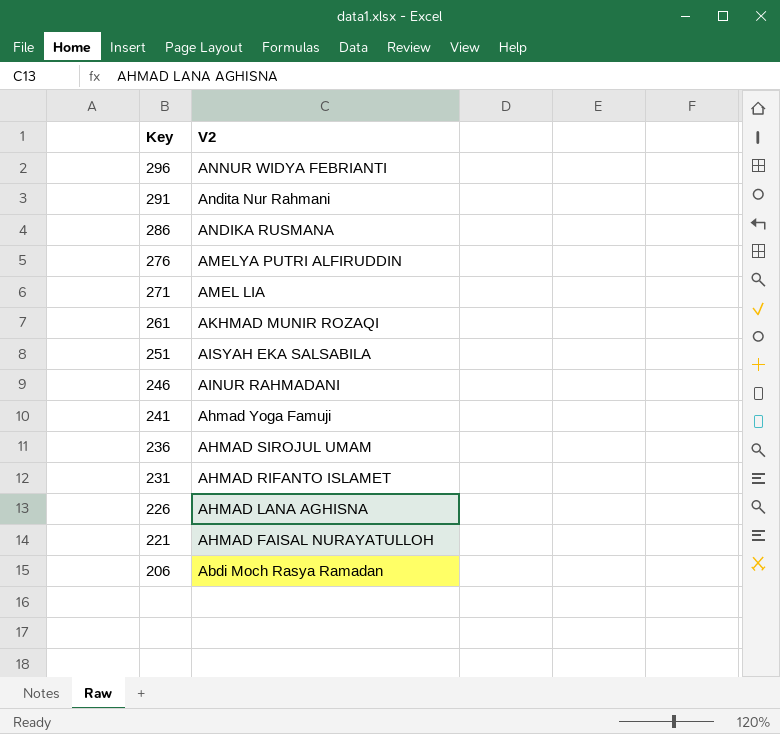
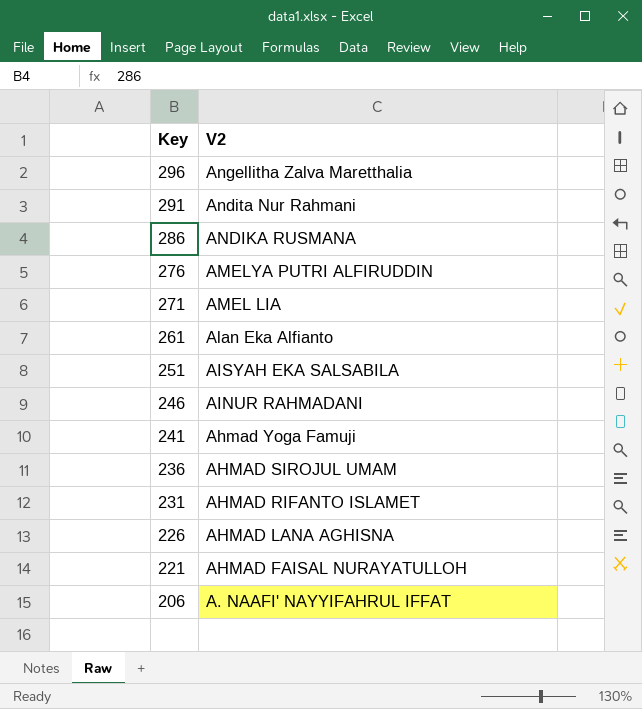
296 | V2: ANNUR WIDYA FEBRIANTI -> Angellitha Zalva Maretthalia
261 | V2: AKHMAD MUNIR ROZAQI -> Alan Eka Alfianto
206 | V2: Abdi Moch Rasya Ramadan -> A. NAAFI' NAYYIFAHRUL IFFAT

